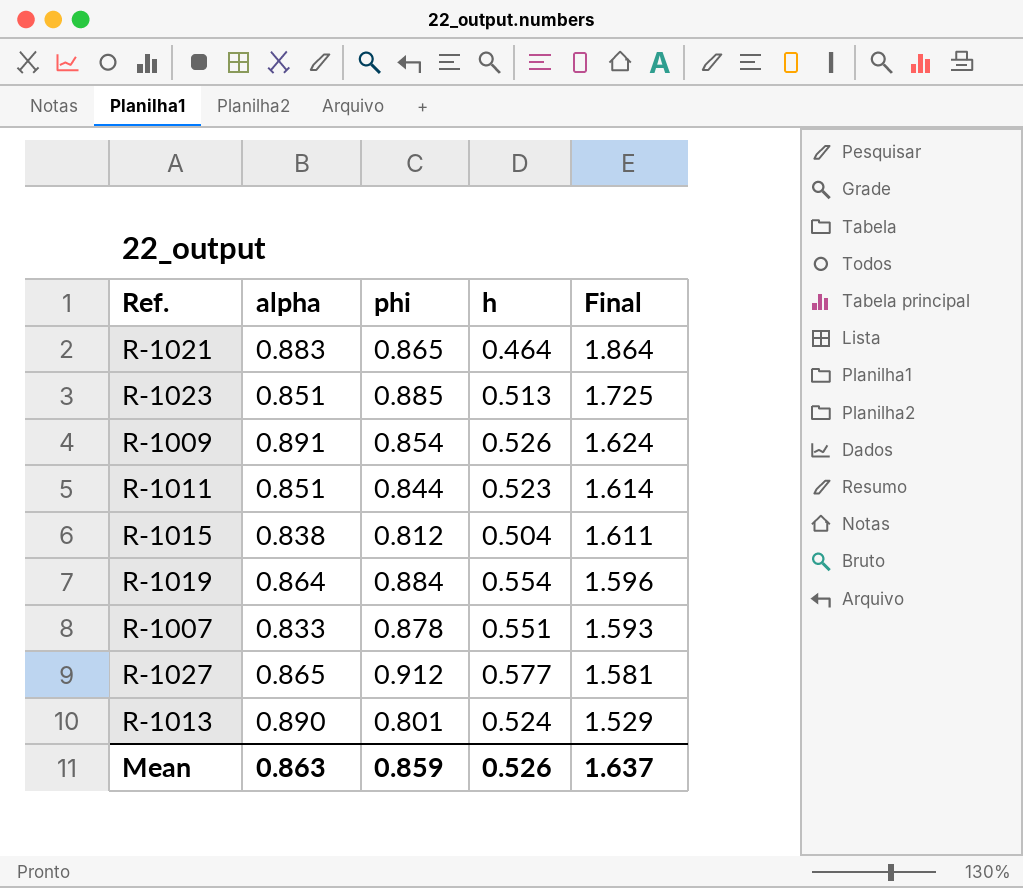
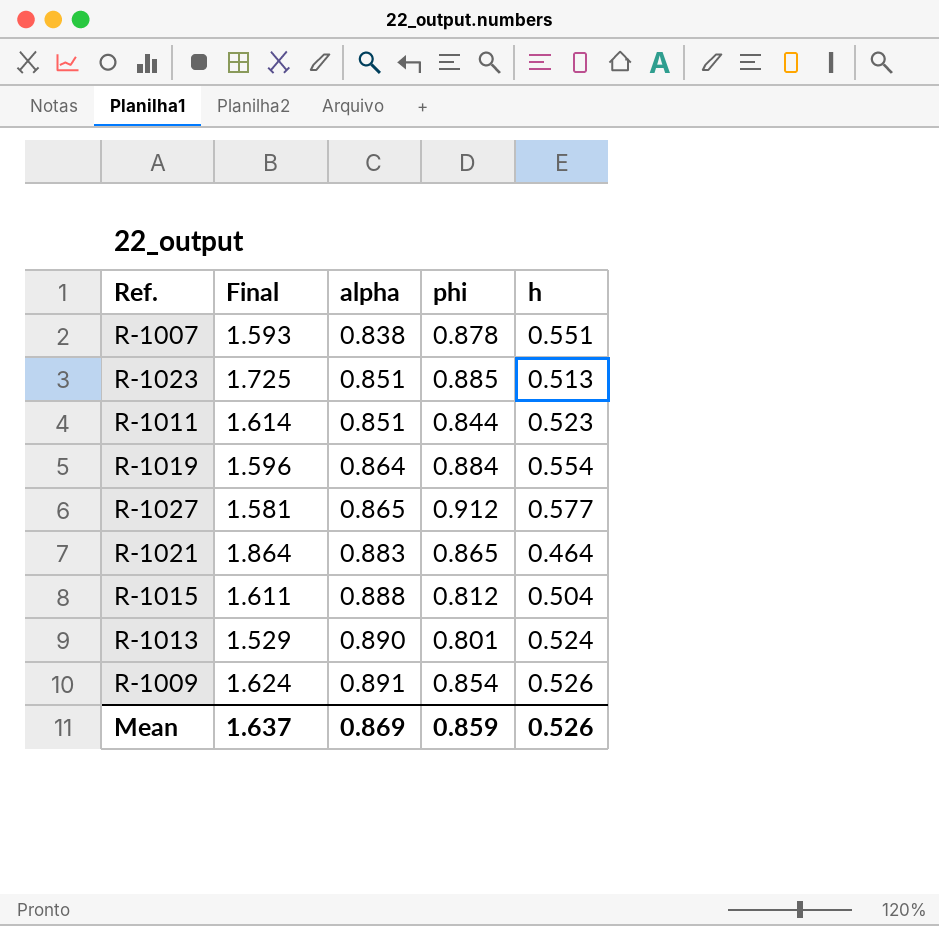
row order: Final descending -> alpha ascending
column Final | position: 5 -> 2
R-1007 | alpha: 0.833 -> 0.838
R-1015 | alpha: 0.838 -> 0.888
Mean | alpha: 0.863 -> 0.869

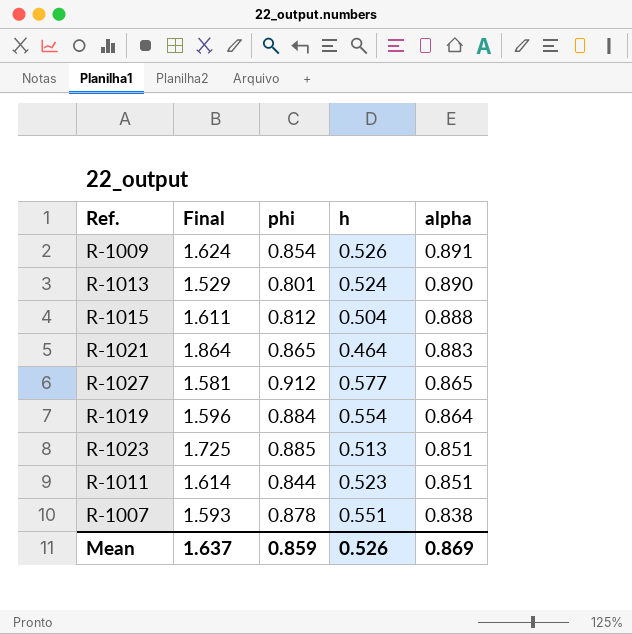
row order: alpha ascending -> alpha descending
column alpha | position: 3 -> 5

